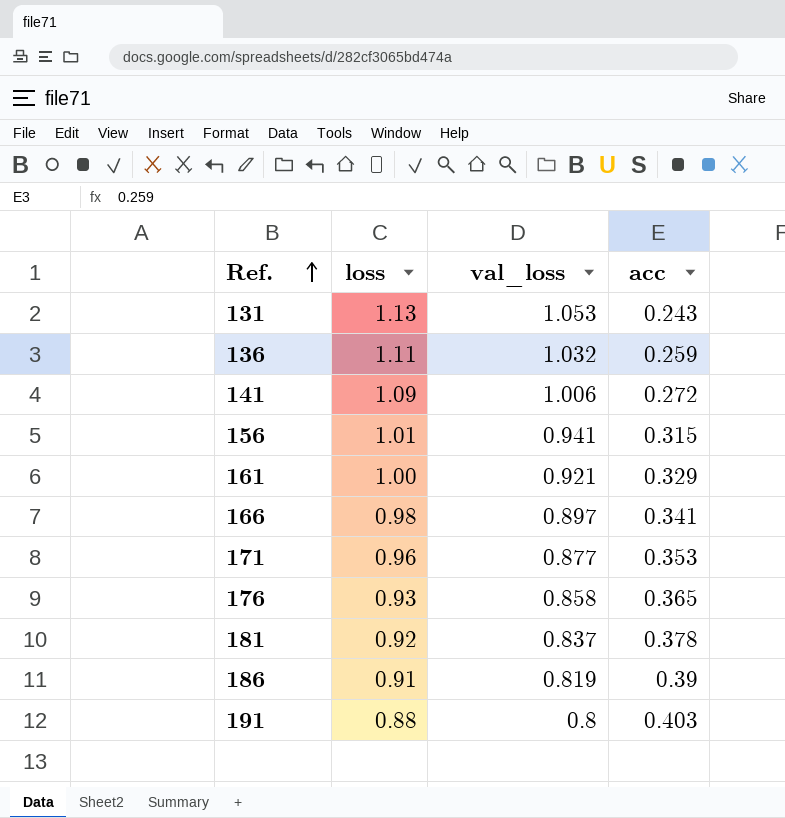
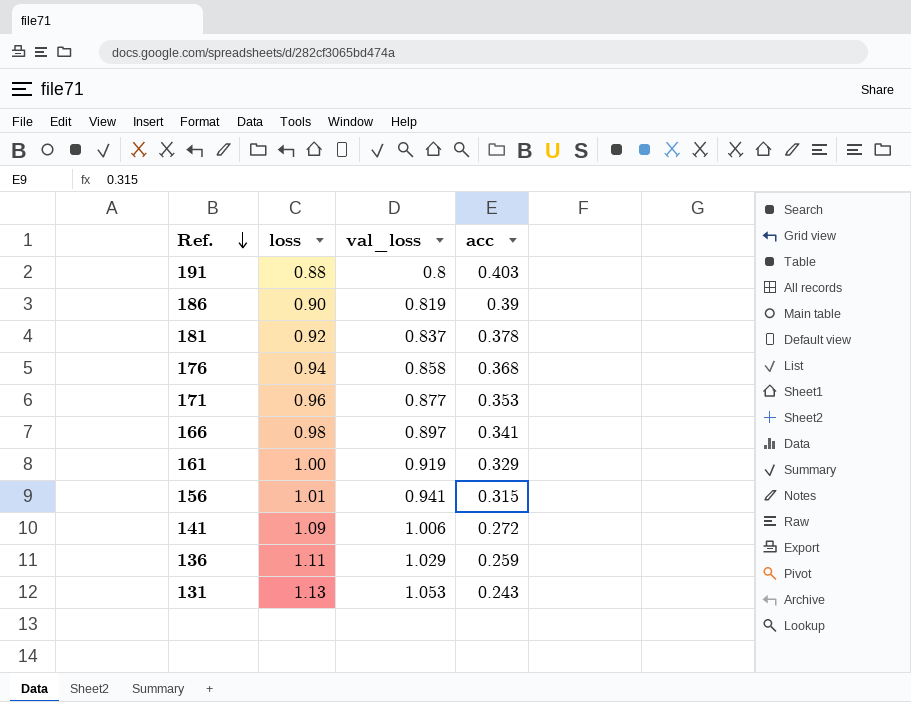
row order: Ref. ascending -> Ref. descending
186 | loss: 0.91 -> 0.90
176 | loss: 0.93 -> 0.94
176 | acc: 0.365 -> 0.368
161 | val_loss: 0.921 -> 0.919
136 | val_loss: 1.032 -> 1.029

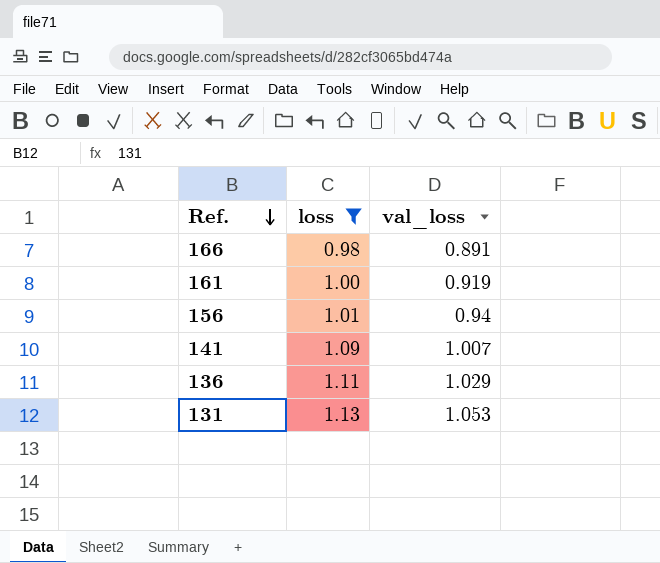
filter: none -> loss >= 0.98
column acc | position: 4 -> none
166 | val_loss: 0.897 -> 0.891
156 | val_loss: 0.941 -> 0.94
141 | val_loss: 1.006 -> 1.007

